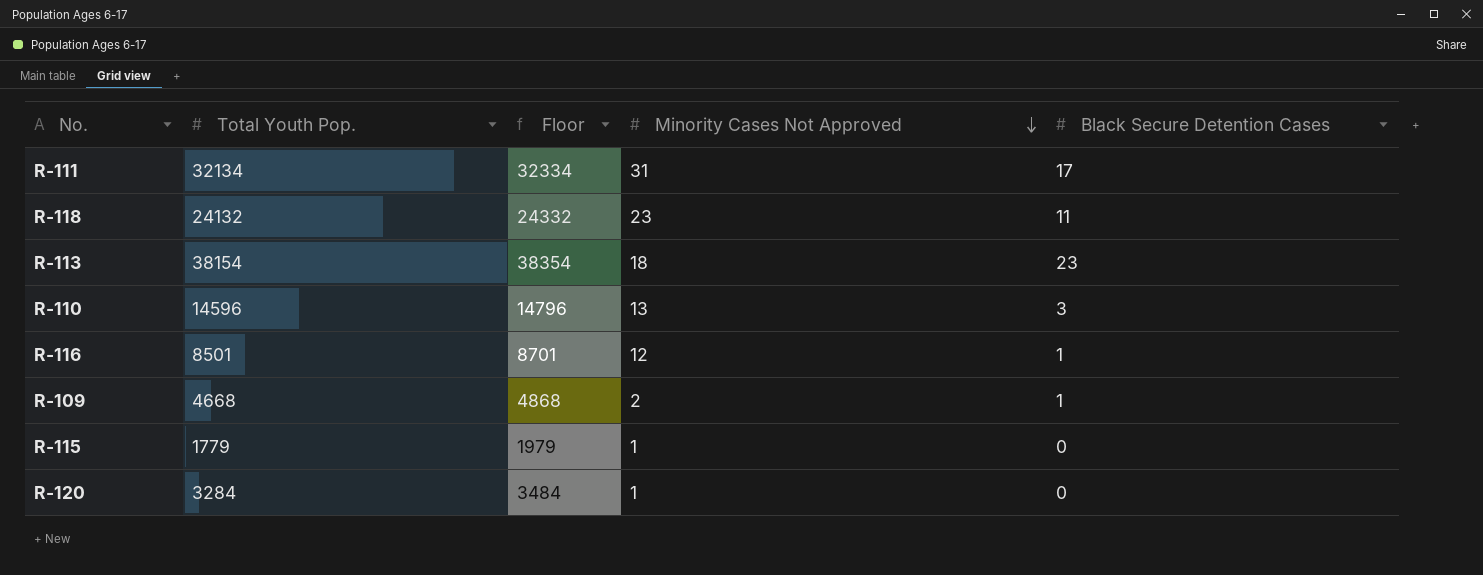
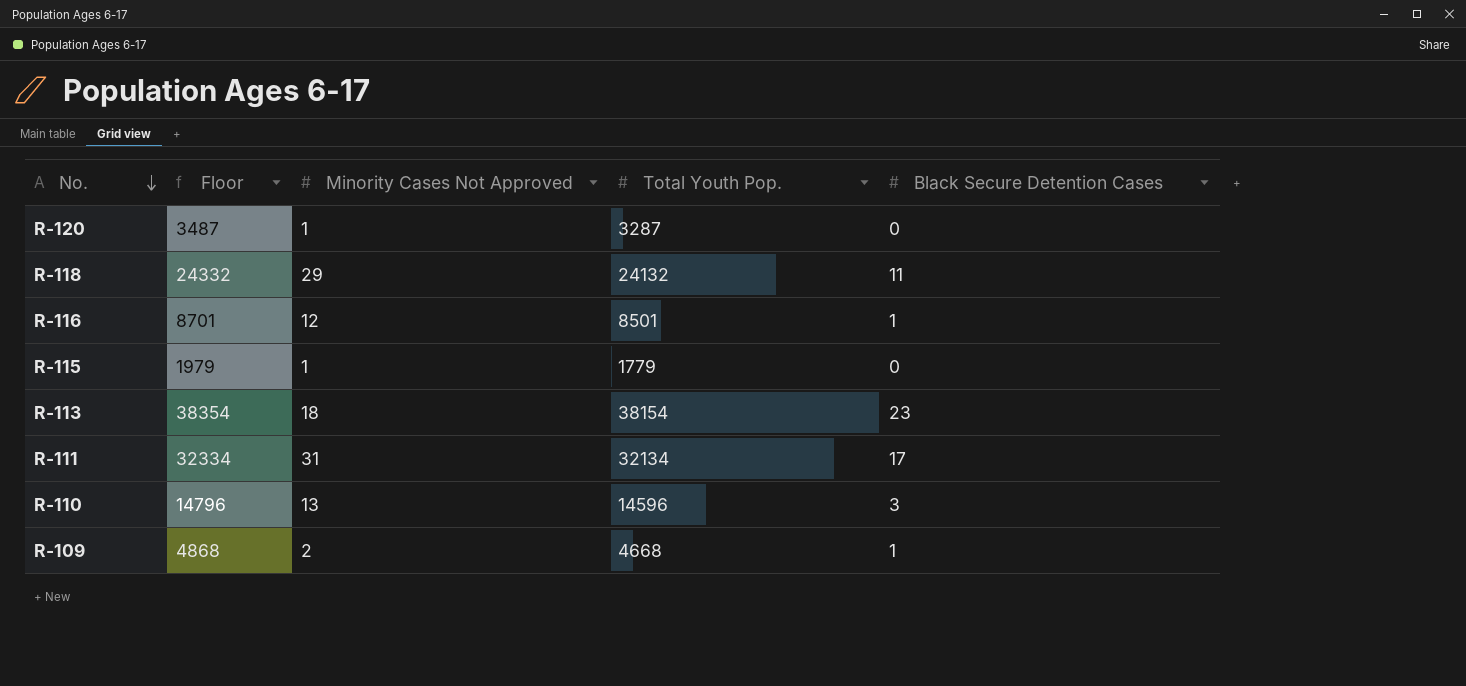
row order: Minority Cases Not Approved descending -> No. descending
column Total Youth Pop. | position: 2 -> 4
R-120 | Floor: 3484 -> 3487
R-120 | Total Youth Pop.: 3284 -> 3287
R-118 | Minority Cases Not Approved: 23 -> 29

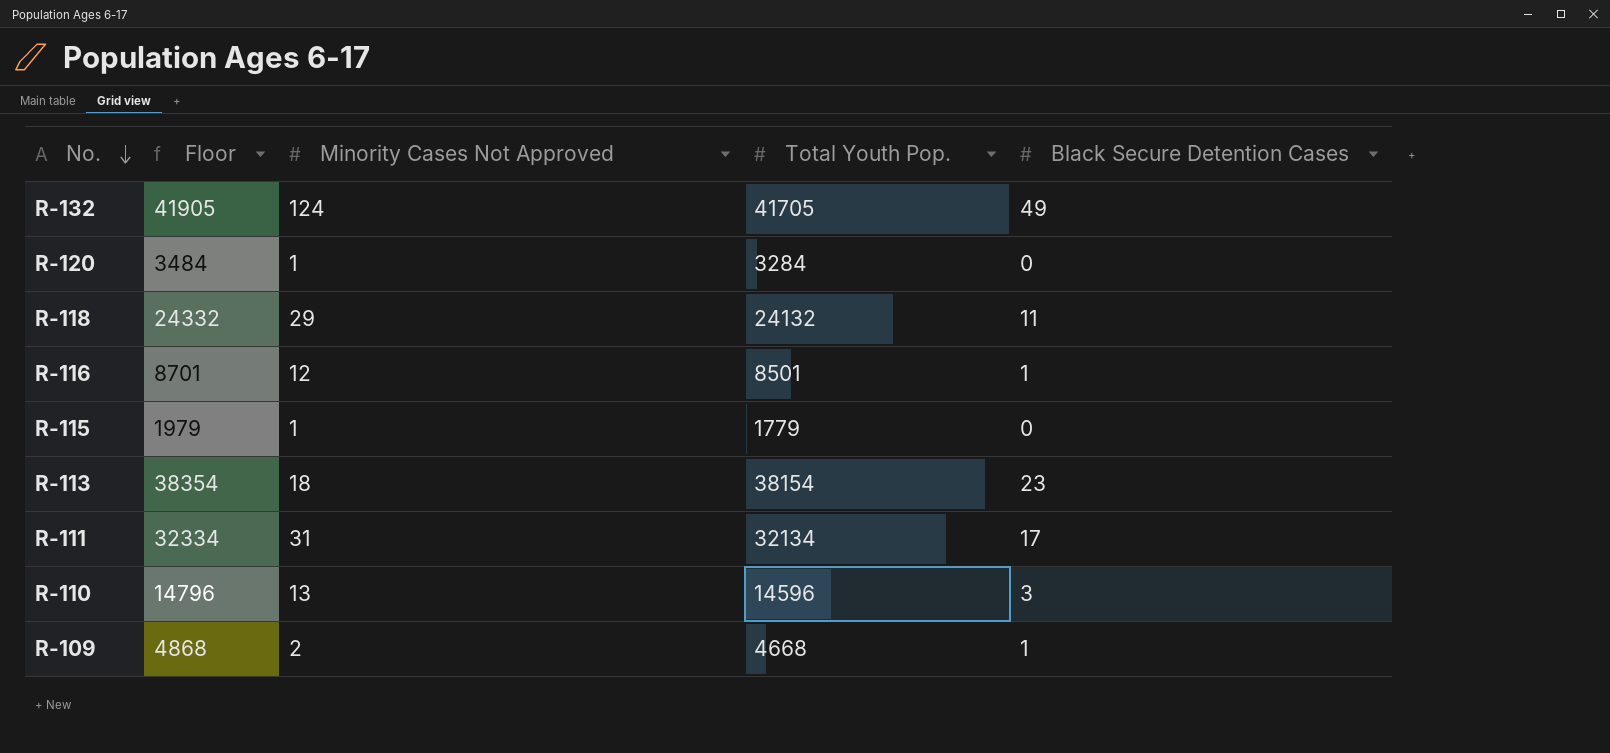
row R-132: none -> 41905 | 124 | 41705 | 49
R-120 | Floor: 3487 -> 3484
R-120 | Total Youth Pop.: 3287 -> 3284

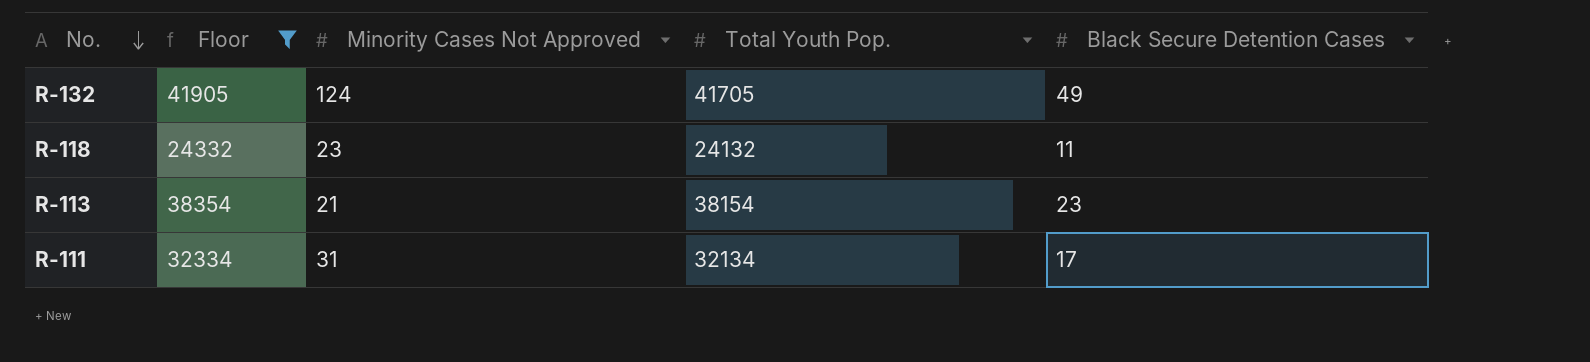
filter: none -> Floor >= 24332
R-118 | Minority Cases Not Approved: 29 -> 23
R-113 | Minority Cases Not Approved: 18 -> 21

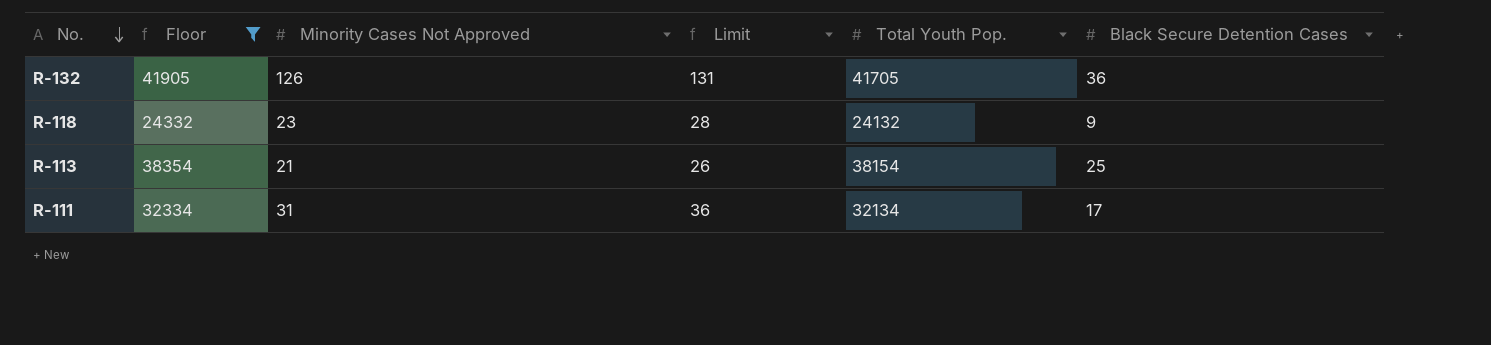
column Limit | formula: none -> [Minority Cases Not Approved] + 5
R-132 | Minority Cases Not Approved: 124 -> 126
R-132 | Black Secure Detention Cases: 49 -> 36
R-118 | Black Secure Detention Cases: 11 -> 9
R-113 | Black Secure Detention Cases: 23 -> 25

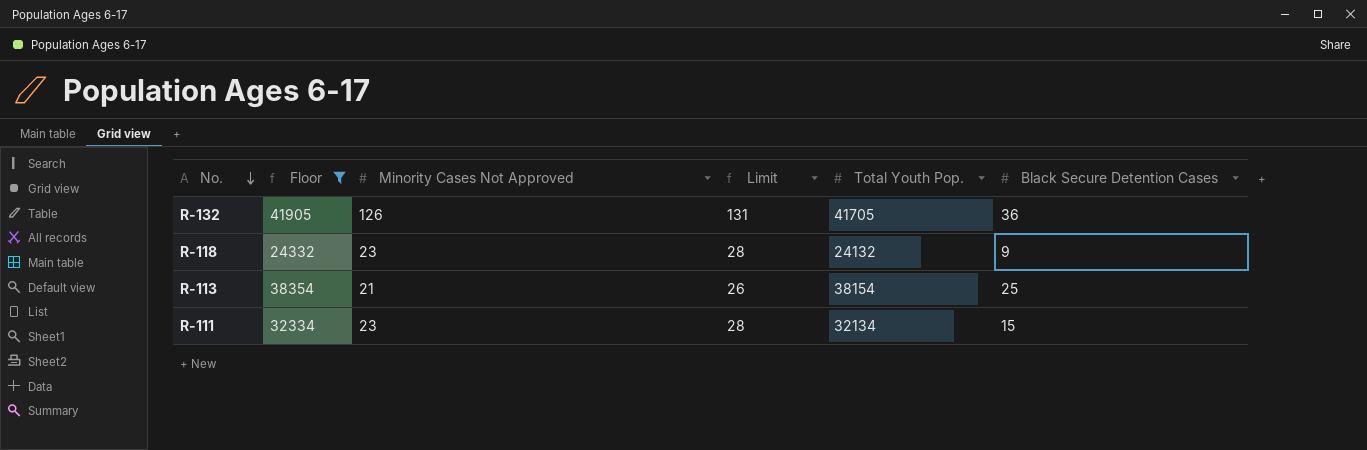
R-111 | Minority Cases Not Approved: 31 -> 23
R-111 | Limit: 36 -> 28
R-111 | Black Secure Detention Cases: 17 -> 15

